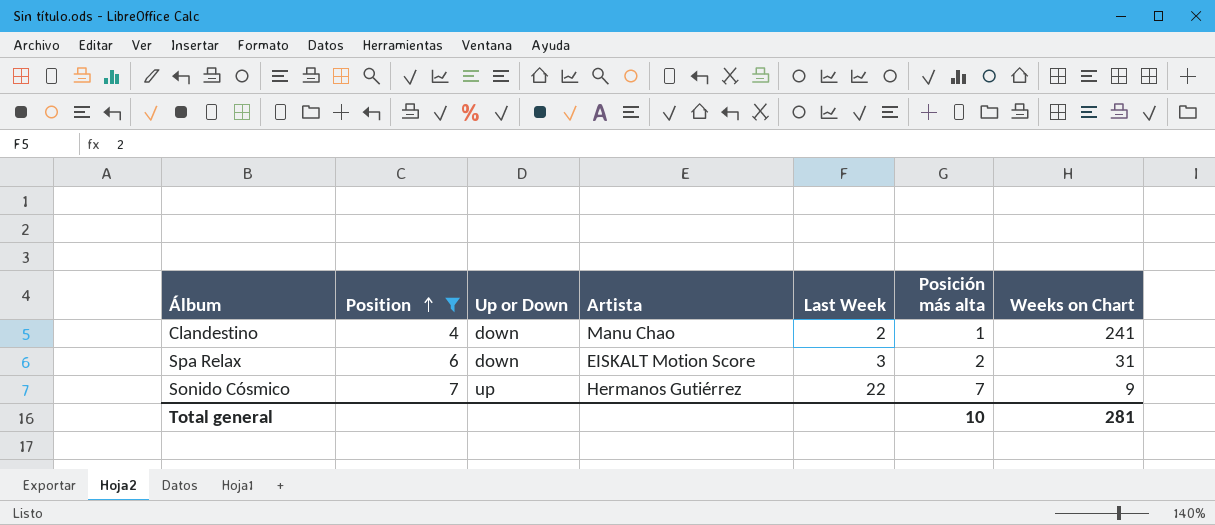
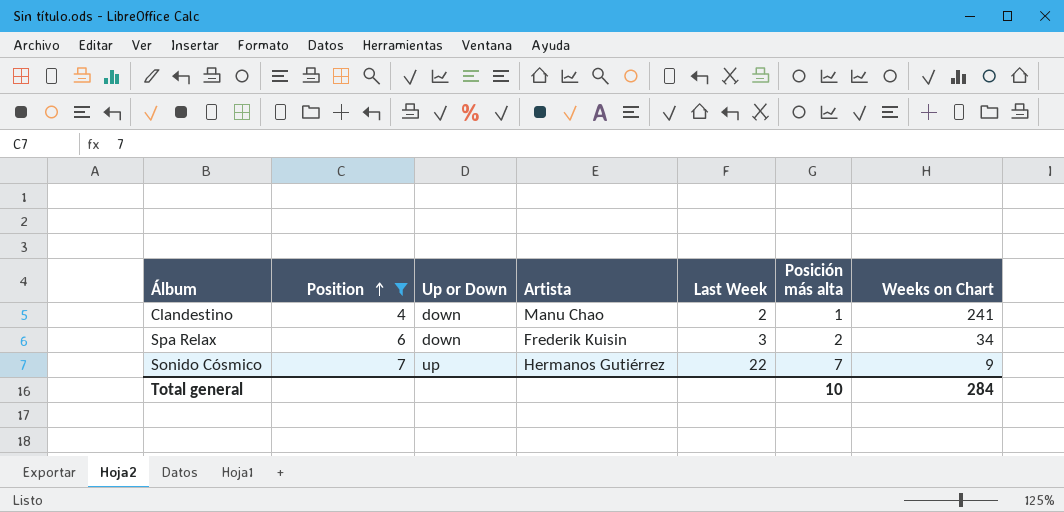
Spa Relax | Artista: EISKALT Motion Score -> Frederik Kuisin
Spa Relax | Weeks on Chart: 31 -> 34
Total general | Weeks on Chart: 281 -> 284

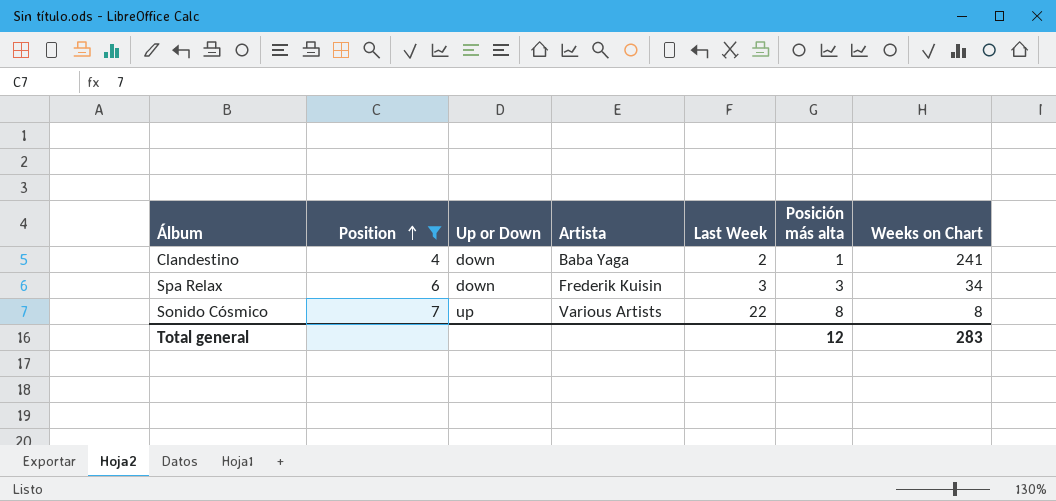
Clandestino | Artista: Manu Chao -> Baba Yaga
Spa Relax | Posición más alta: 2 -> 3
Sonido Cósmico | Artista: Hermanos Gutiérrez -> Various Artists
Sonido Cósmico | Posición más alta: 7 -> 8
Sonido Cósmico | Weeks on Chart: 9 -> 8
Total general | Posición más alta: 10 -> 12
Total general | Weeks on Chart: 284 -> 283

